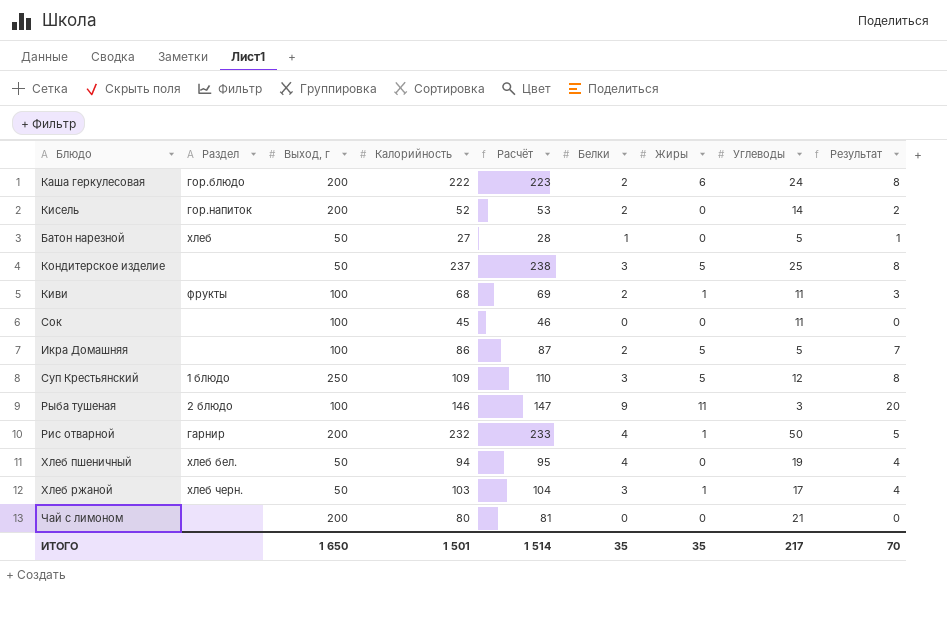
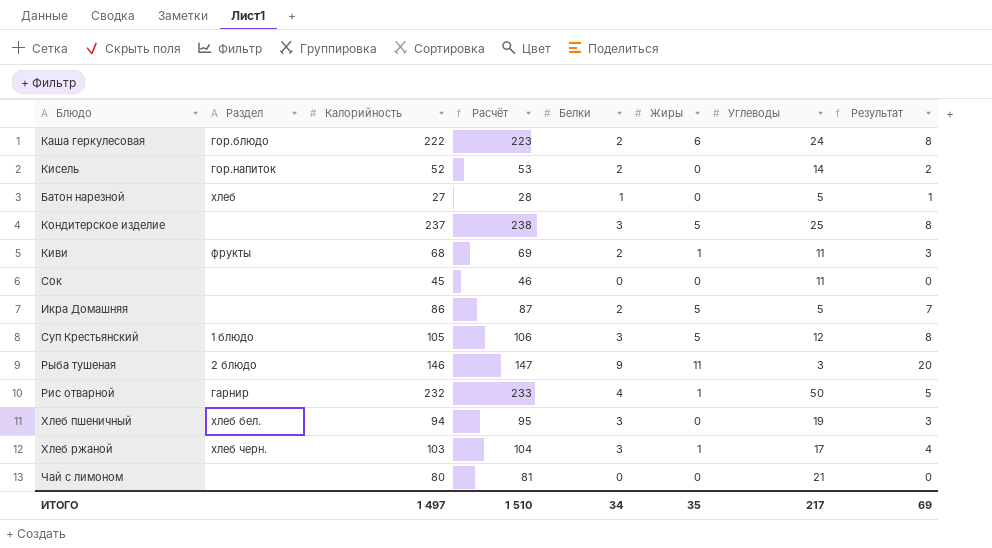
column Выход, г | position: 3 -> none
Суп Крестьянский | Калорийность: 109 -> 105
Суп Крестьянский | Расчёт: 110 -> 106
Хлеб пшеничный | Белки: 4 -> 3
Хлеб пшеничный | Результат: 4 -> 3
ИТОГО | Калорийность: 1 501 -> 1 497
ИТОГО | Расчёт: 1 514 -> 1 510
ИТОГО | Белки: 35 -> 34
ИТОГО | Результат: 70 -> 69

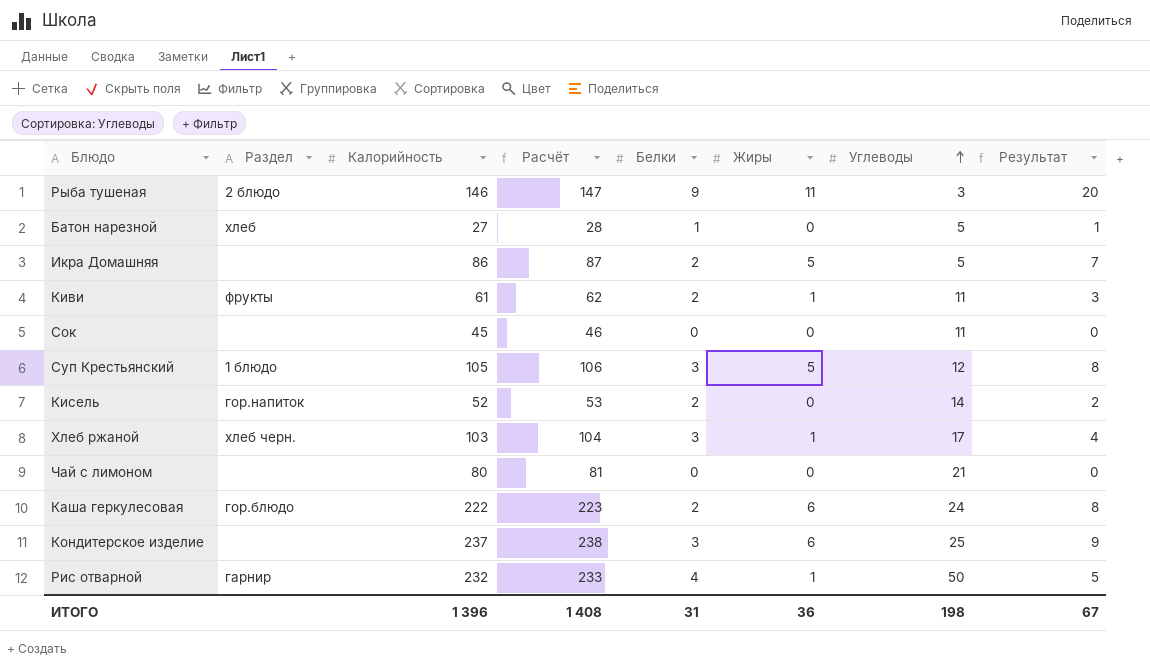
row order: none -> Углеводы ascending
row Хлеб пшеничный: хлеб бел. | 94 | 95 | 3 | 0 | 19 | 3 -> none
Киви | Калорийность: 68 -> 61
Киви | Расчёт: 69 -> 62
Кондитерское изделие | Жиры: 5 -> 6
Кондитерское изделие | Результат: 8 -> 9
ИТОГО | Калорийность: 1 497 -> 1 396
ИТОГО | Расчёт: 1 510 -> 1 408
ИТОГО | Белки: 34 -> 31
ИТОГО | Жиры: 35 -> 36
ИТОГО | Углеводы: 217 -> 198
ИТОГО | Результат: 69 -> 67

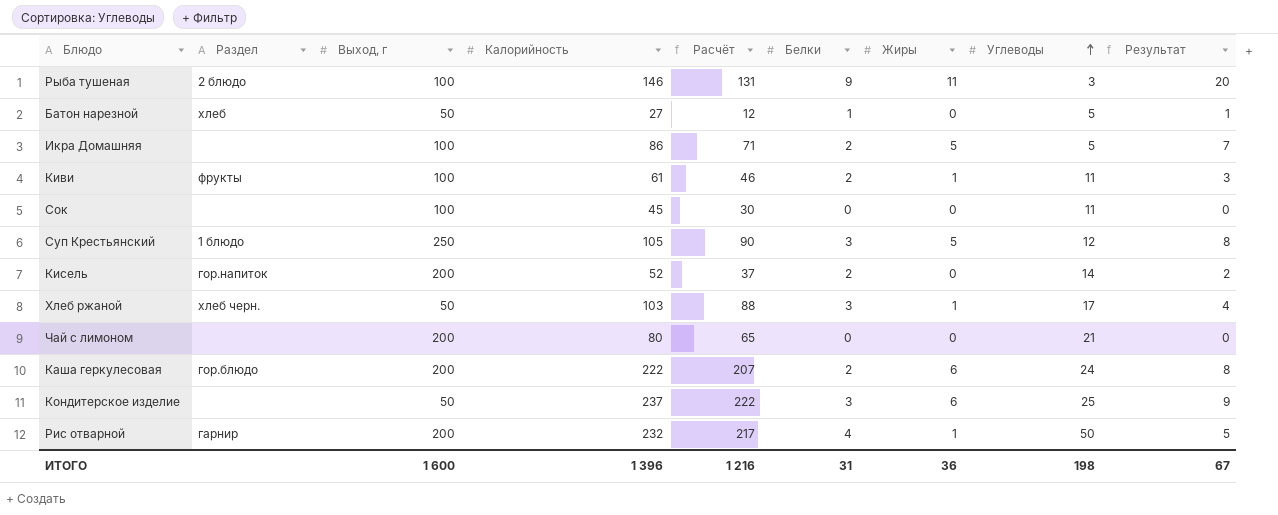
column Выход, г | position: none -> 3
column Расчёт | formula: [Калорийность] + 1 -> [Калорийность] - 15
ИТОГО | Расчёт: 1 408 -> 1 216

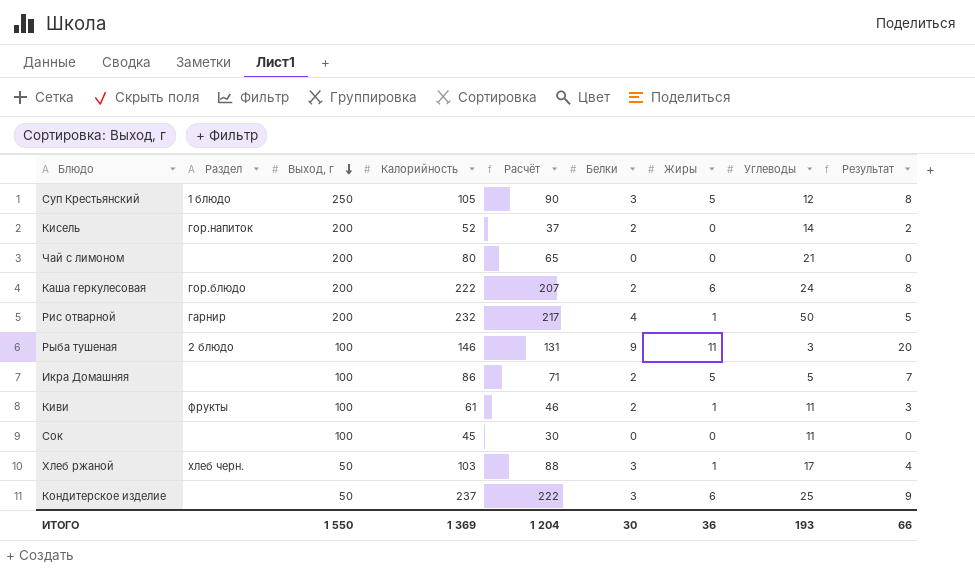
row order: Углеводы ascending -> Выход, г descending
row Батон нарезной: хлеб | 50 | 27 | 12 | 1 | 0 | 5 | 1 -> none
ИТОГО | Выход, г: 1 600 -> 1 550
ИТОГО | Калорийность: 1 396 -> 1 369
ИТОГО | Расчёт: 1 216 -> 1 204
ИТОГО | Белки: 31 -> 30
ИТОГО | Углеводы: 198 -> 193
ИТОГО | Результат: 67 -> 66

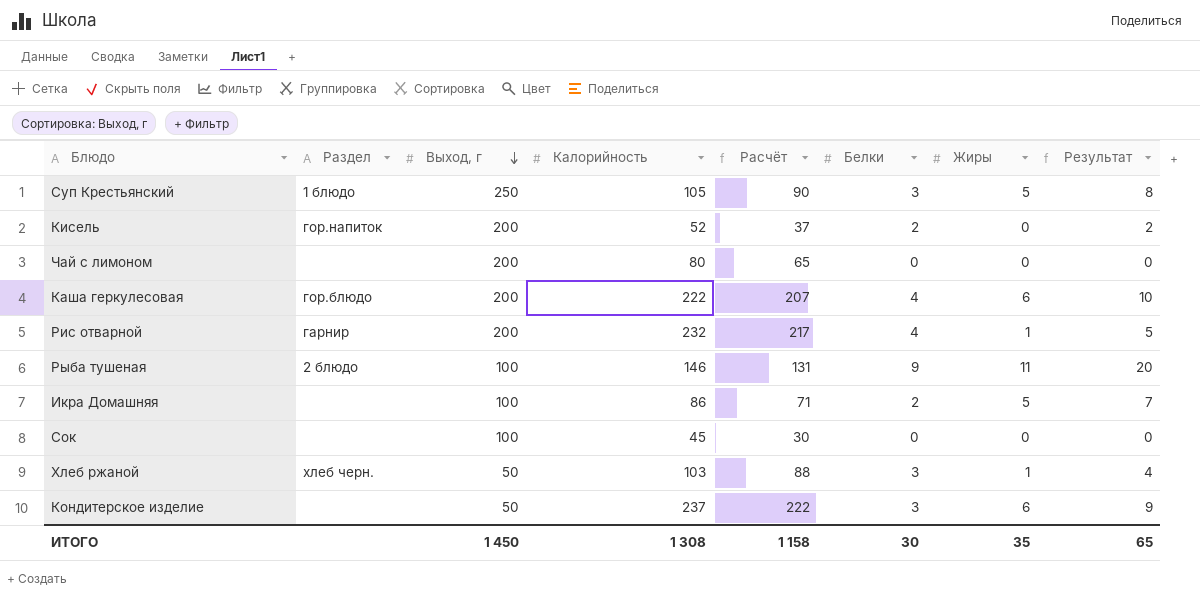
column Углеводы | position: 8 -> none
row Киви: фрукты | 100 | 61 | 46 | 2 | 1 | 11 | 3 -> none
Каша геркулесовая | Белки: 2 -> 4
Каша геркулесовая | Результат: 8 -> 10
ИТОГО | Выход, г: 1 550 -> 1 450
ИТОГО | Калорийность: 1 369 -> 1 308
ИТОГО | Расчёт: 1 204 -> 1 158
ИТОГО | Жиры: 36 -> 35
ИТОГО | Результат: 66 -> 65

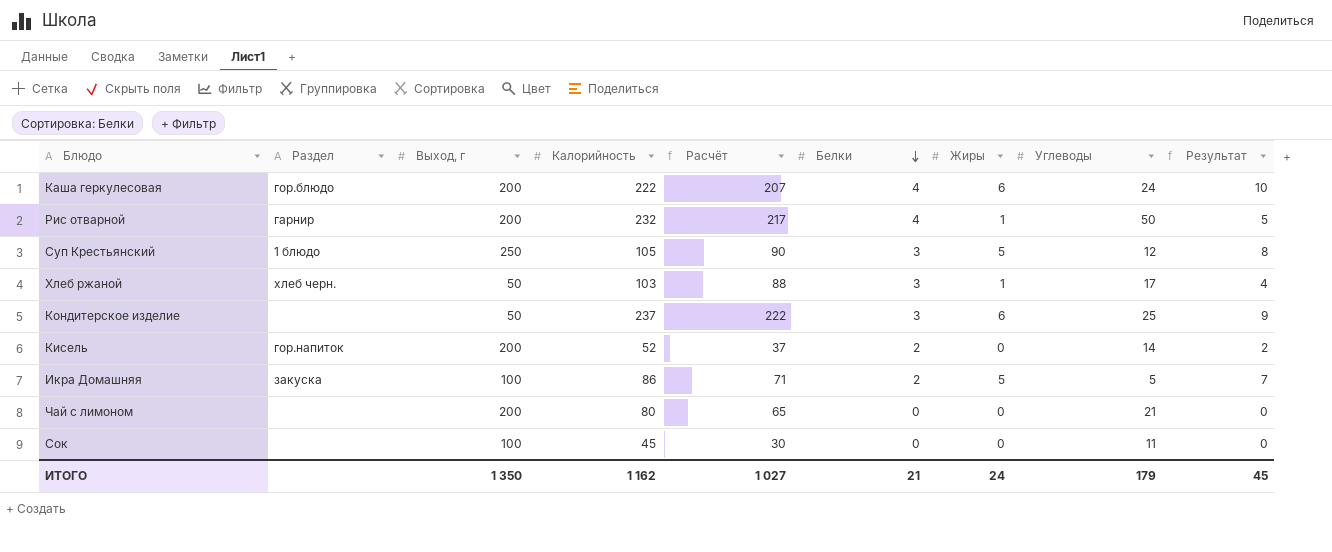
row order: Выход, г descending -> Белки descending
column Углеводы | position: none -> 8
row Рыба тушеная: 2 блюдо | 100 | 146 | 131 | 9 | 11 | 20 -> none
Икра Домашняя | Раздел: none -> закуска
ИТОГО | Выход, г: 1 450 -> 1 350
ИТОГО | Калорийность: 1 308 -> 1 162
ИТОГО | Расчёт: 1 158 -> 1 027
ИТОГО | Белки: 30 -> 21
ИТОГО | Жиры: 35 -> 24
ИТОГО | Результат: 65 -> 45

